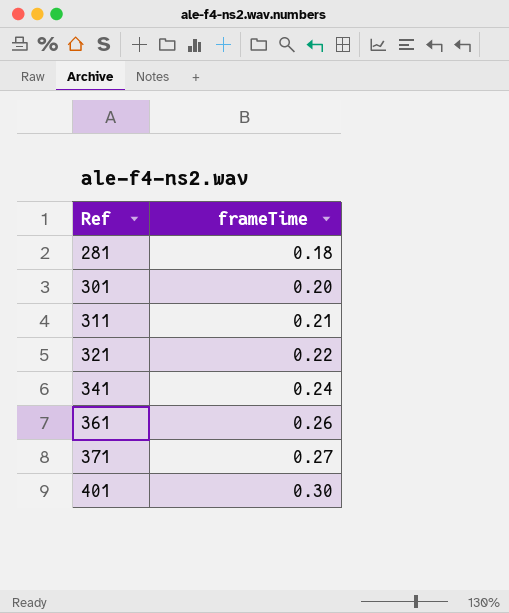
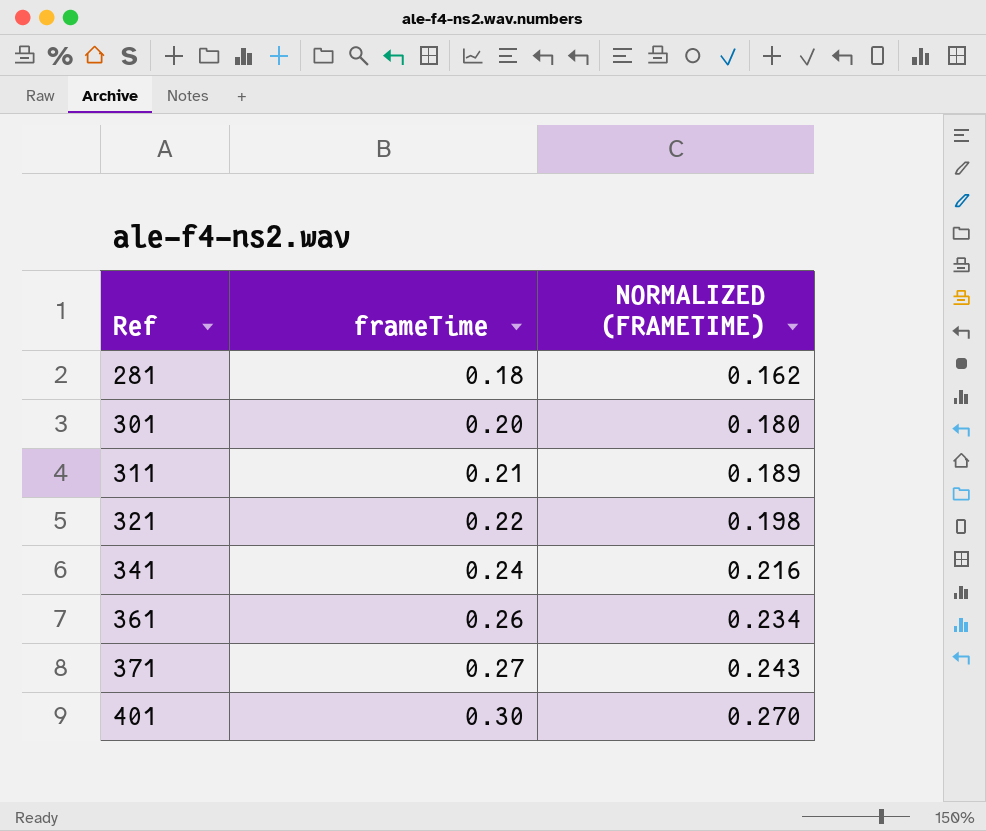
column NORMALIZED (FRAMETIME) | formula: none -> [frameTime] * 0.9

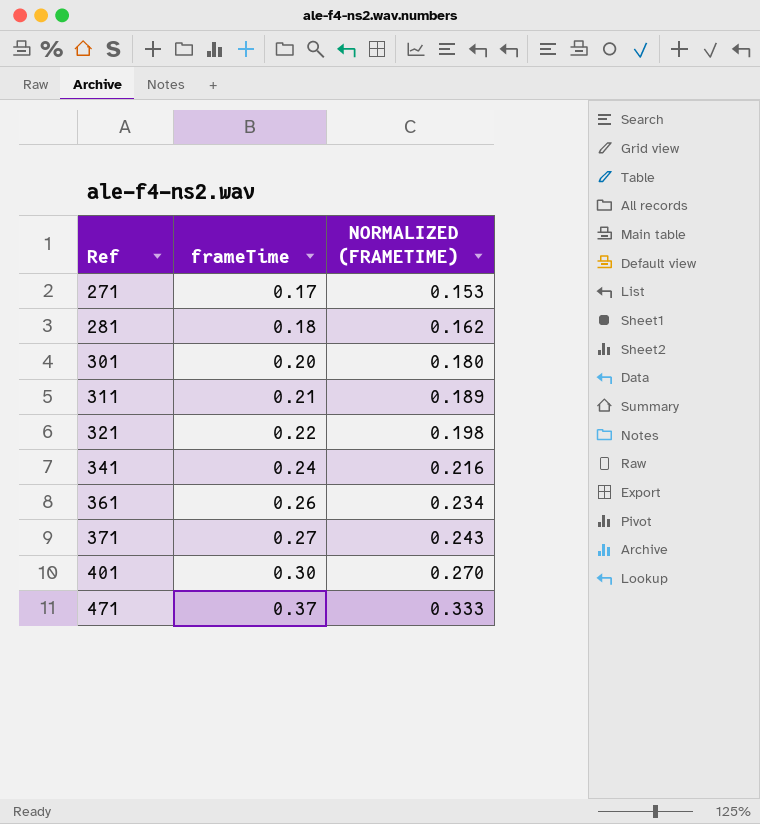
row 271: none -> 0.17 | 0.153
row 471: none -> 0.37 | 0.333

